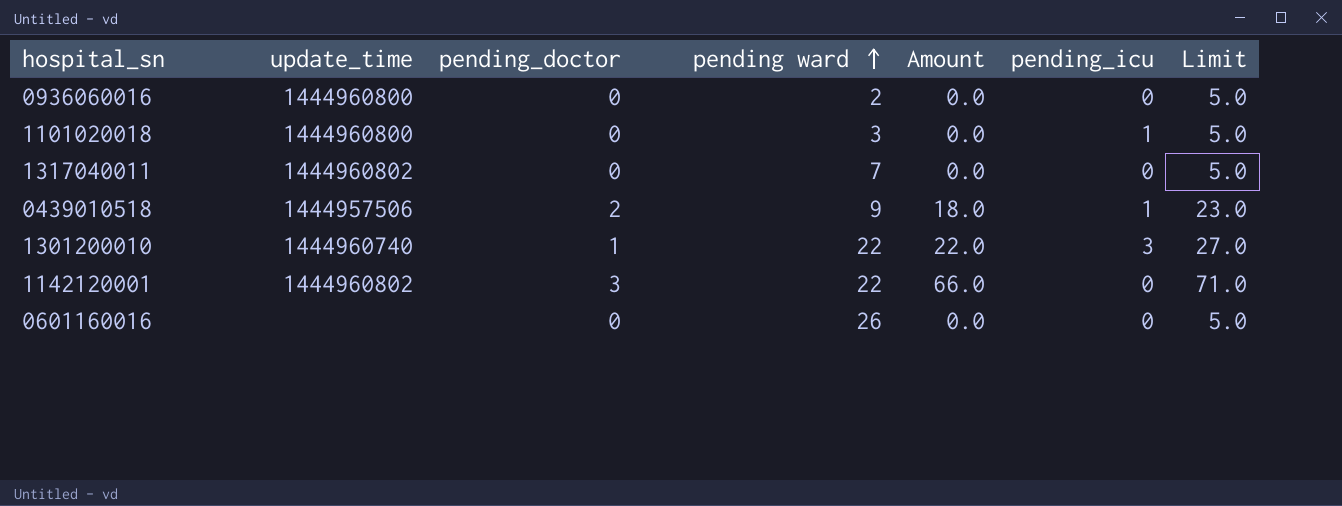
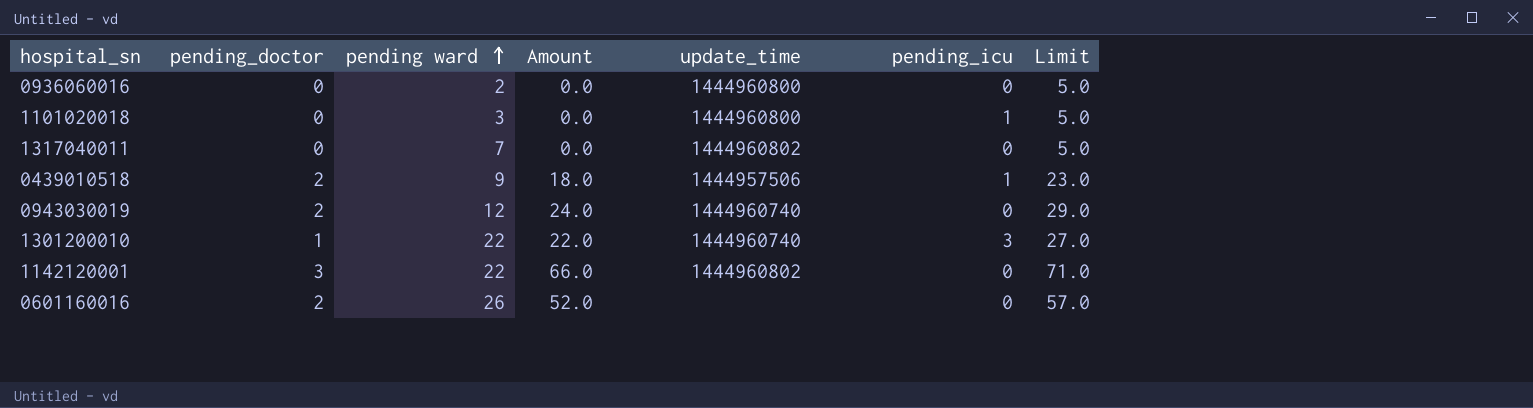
column update_time | position: 2 -> 5
row 0943030019: none -> 2 | 12 | 24.0 | 1444960740 | 0 | 29.0
0601160016 | pending_doctor: 0 -> 2
0601160016 | Amount: 0.0 -> 52.0
0601160016 | Limit: 5.0 -> 57.0

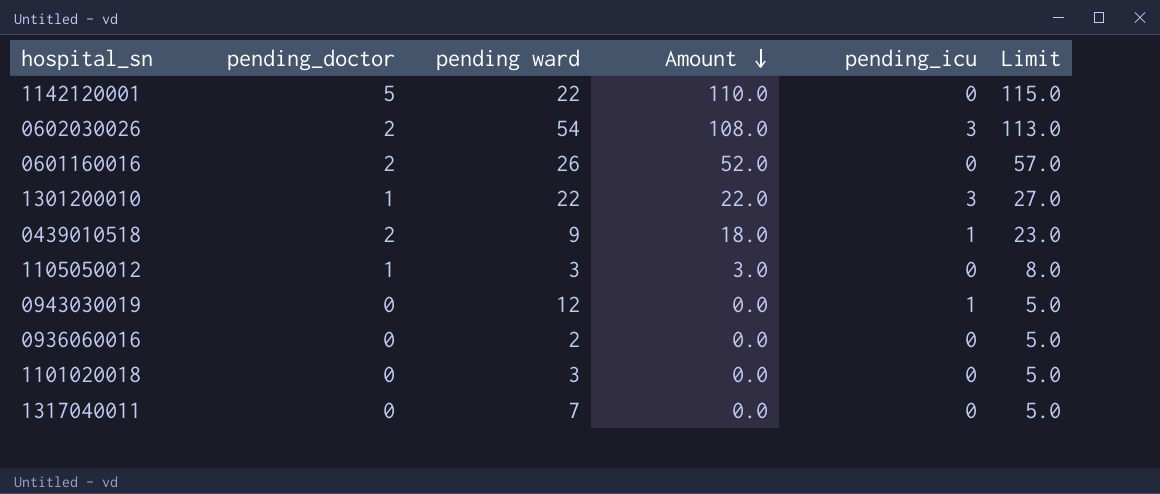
row order: pending ward ascending -> Amount descending
column update_time | position: 5 -> none
1142120001 | pending_doctor: 3 -> 5
1142120001 | Amount: 66.0 -> 110.0
1142120001 | Limit: 71.0 -> 115.0
row 0602030026: none -> 2 | 54 | 108.0 | 3 | 113.0
row 1105050012: none -> 1 | 3 | 3.0 | 0 | 8.0
0943030019 | pending_doctor: 2 -> 0
0943030019 | Amount: 24.0 -> 0.0
0943030019 | pending_icu: 0 -> 1
0943030019 | Limit: 29.0 -> 5.0
1101020018 | pending_icu: 1 -> 0

